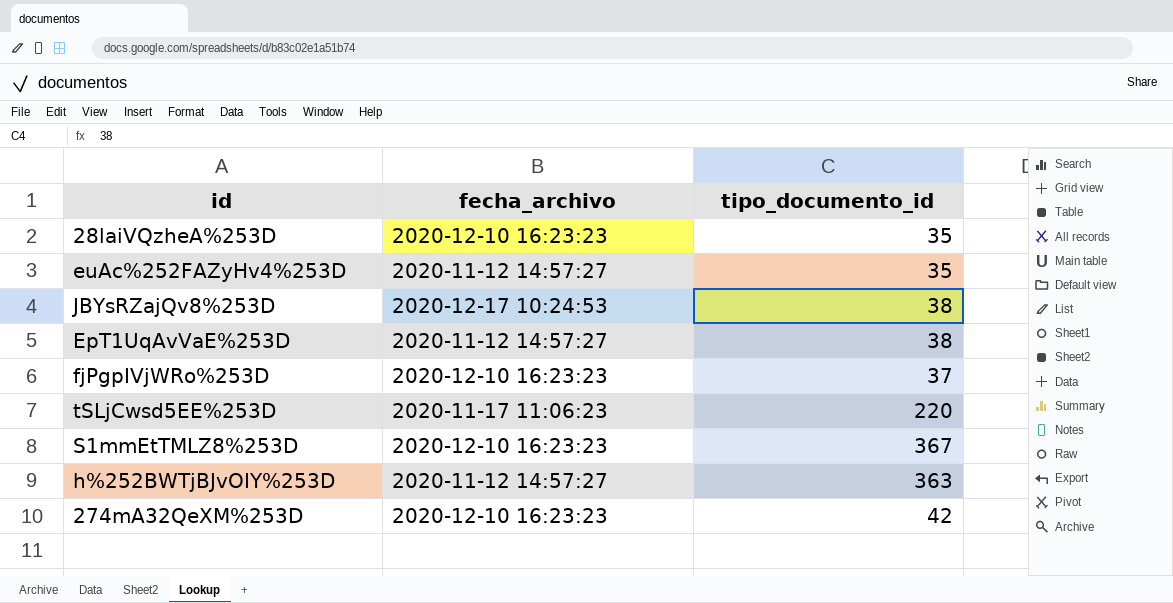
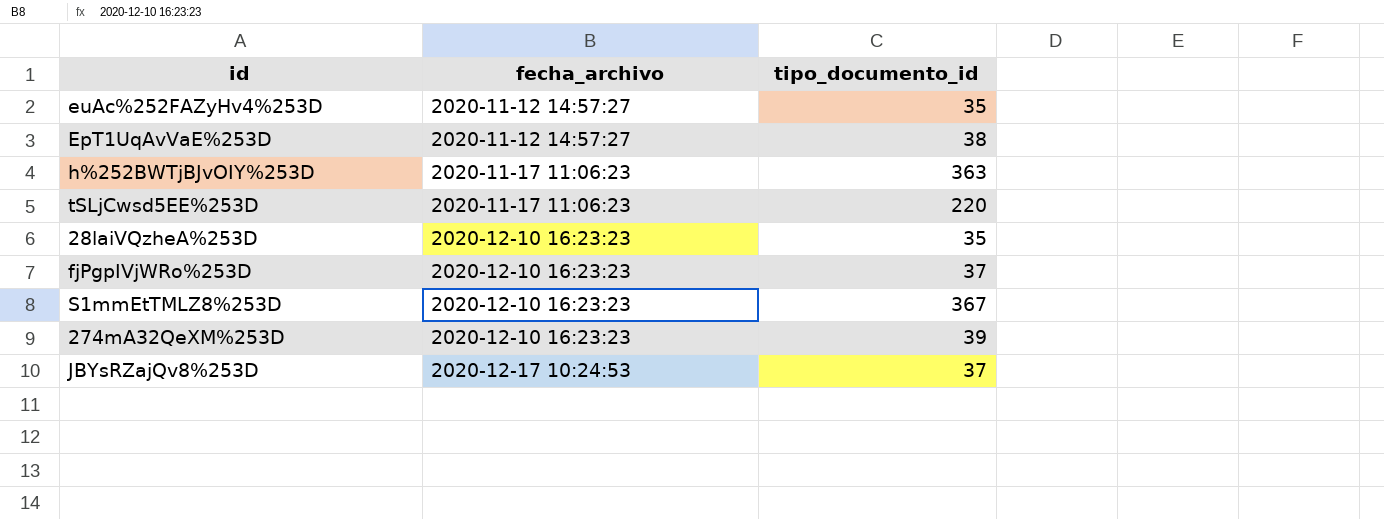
row order: none -> fecha_archivo ascending
h%252BWTjBJvOIY%253D | fecha_archivo: 2020-11-12 14:57:27 -> 2020-11-17 11:06:23
274mA32QeXM%253D | tipo_documento_id: 42 -> 39
JBYsRZajQv8%253D | tipo_documento_id: 38 -> 37

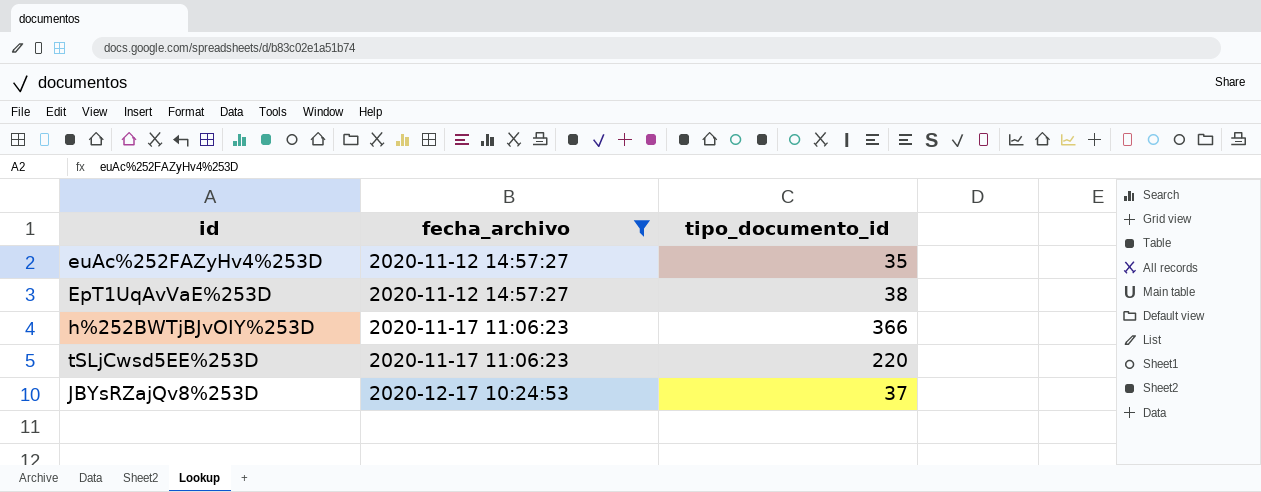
filter: none -> fecha_archivo != 2020-12-10 16:23:23
h%252BWTjBJvOIY%253D | tipo_documento_id: 363 -> 366

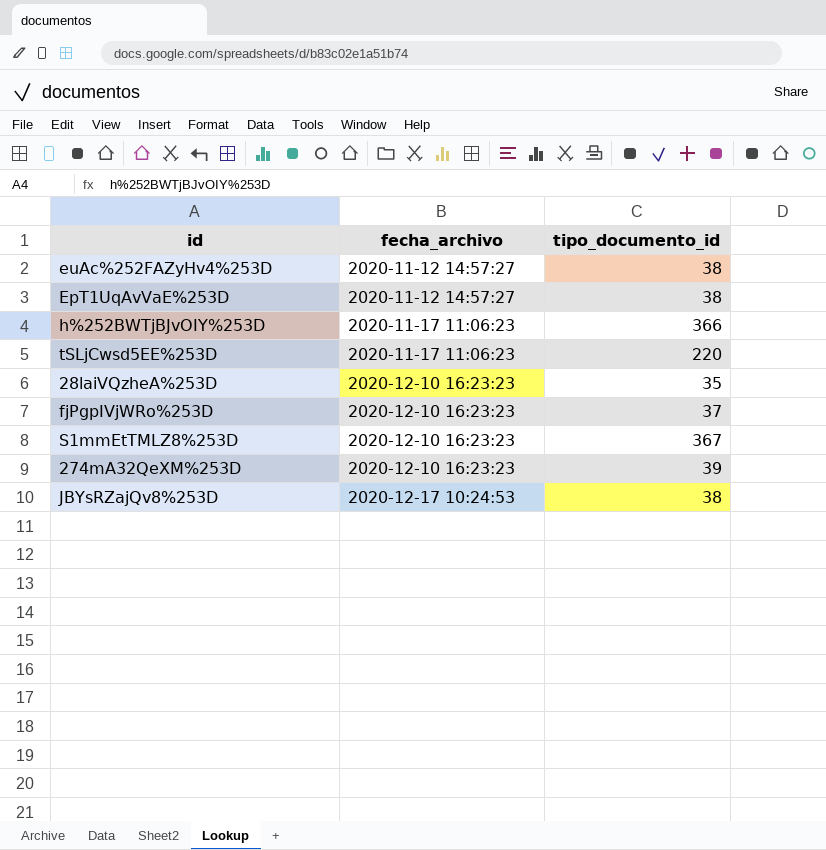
filter: fecha_archivo != 2020-12-10 16:23:23 -> none
euAc%252FAZyHv4%253D | tipo_documento_id: 35 -> 38
JBYsRZajQv8%253D | tipo_documento_id: 37 -> 38

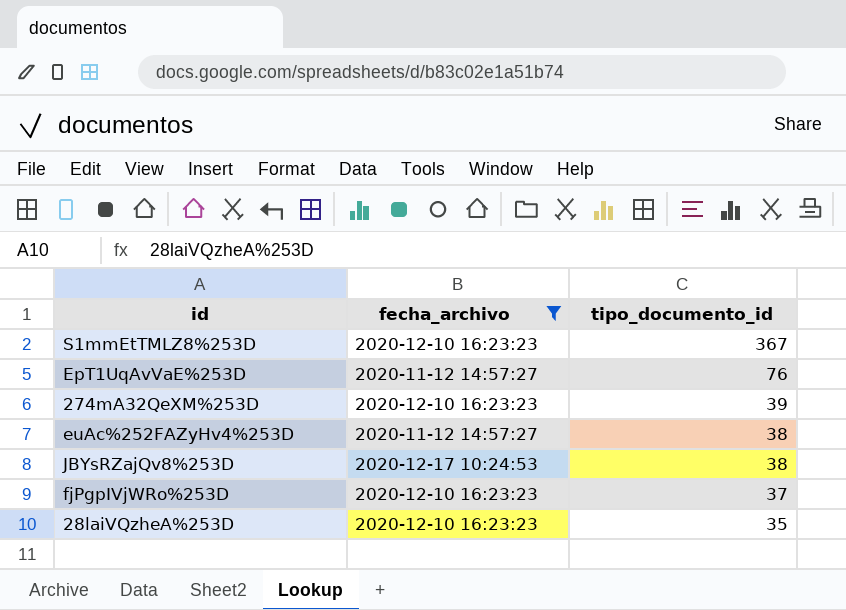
filter: none -> fecha_archivo != 2020-11-17 11:06:23
row order: fecha_archivo ascending -> tipo_documento_id descending
EpT1UqAvVaE%253D | tipo_documento_id: 38 -> 76

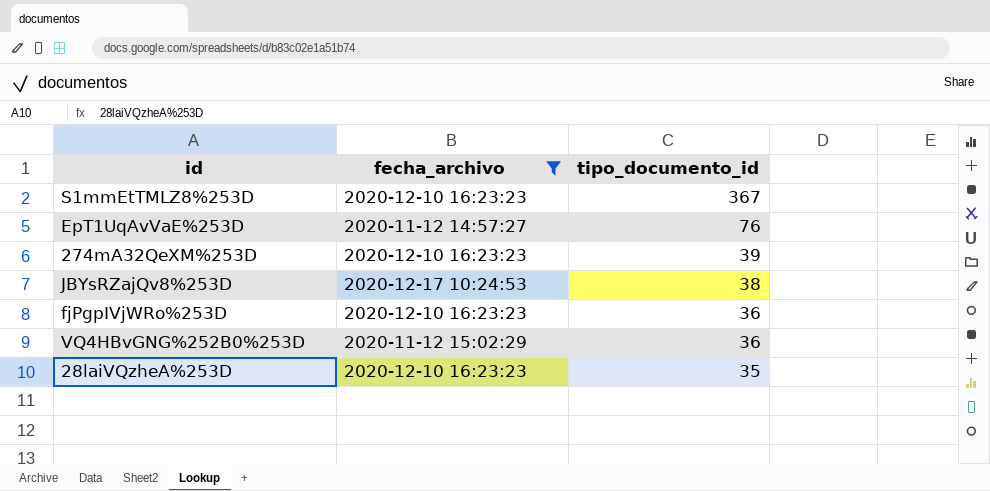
row euAc%252FAZyHv4%253D: 2020-11-12 14:57:27 | 38 -> none
fjPgpIVjWRo%253D | tipo_documento_id: 37 -> 36
row VQ4HBvGNG%252B0%253D: none -> 2020-11-12 15:02:29 | 36

